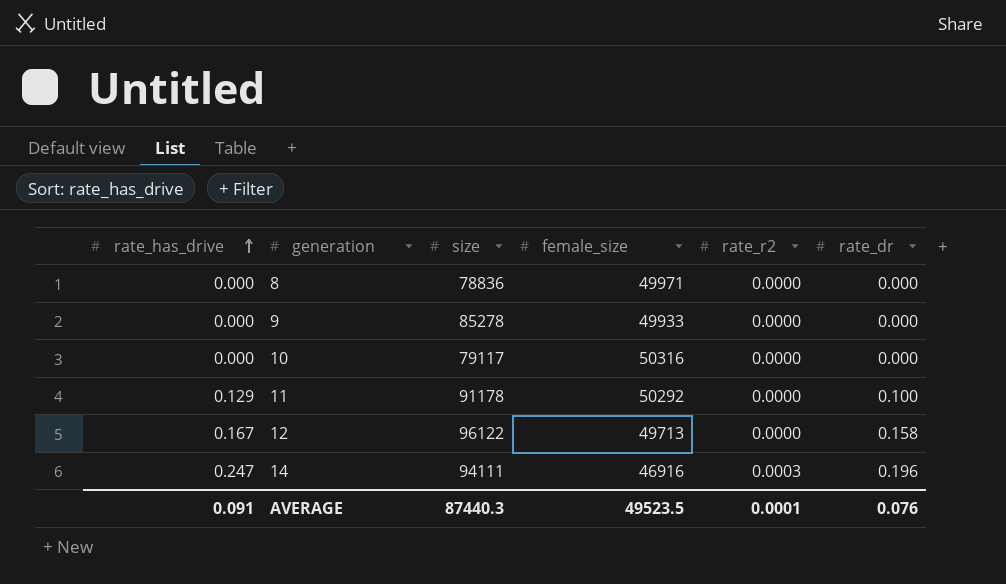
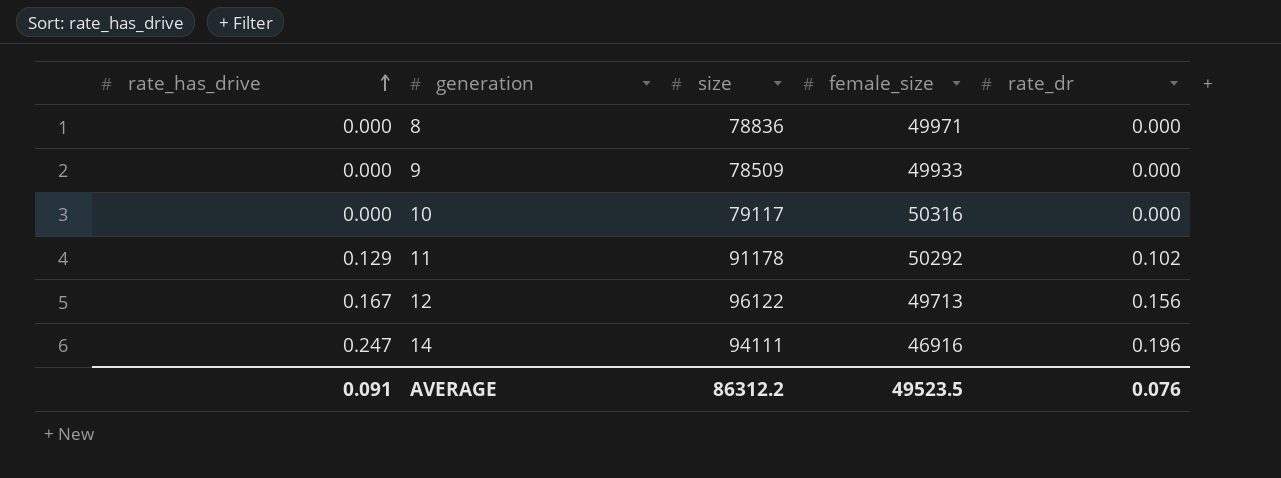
column rate_r2 | position: 5 -> none
9 | size: 85278 -> 78509
11 | rate_dr: 0.100 -> 0.102
12 | rate_dr: 0.158 -> 0.156
AVERAGE | size: 87440.3 -> 86312.2

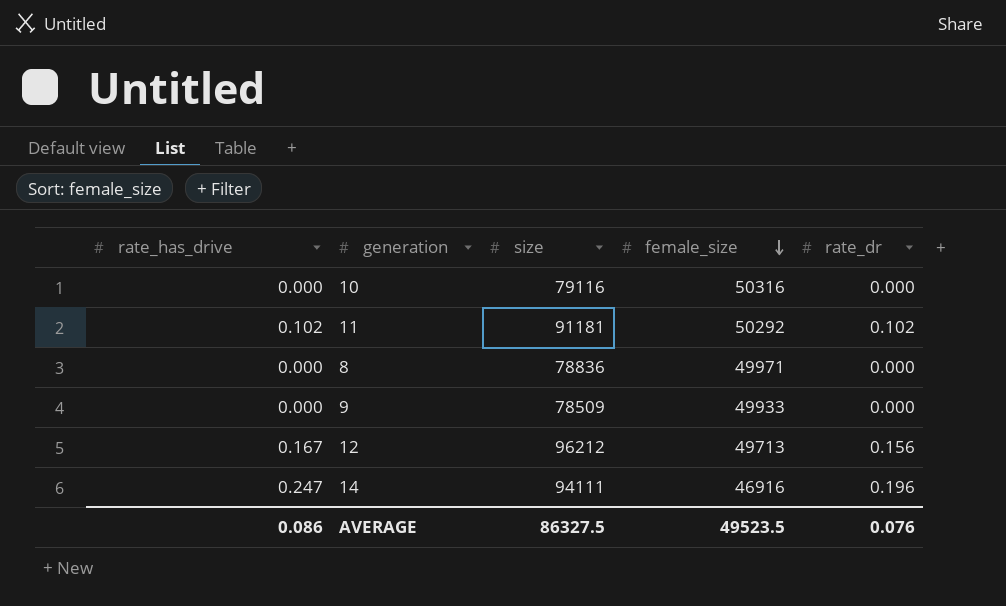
row order: rate_has_drive ascending -> female_size descending
10 | size: 79117 -> 79116
11 | rate_has_drive: 0.129 -> 0.102
11 | size: 91178 -> 91181
12 | size: 96122 -> 96212
AVERAGE | rate_has_drive: 0.091 -> 0.086
AVERAGE | size: 86312.2 -> 86327.5

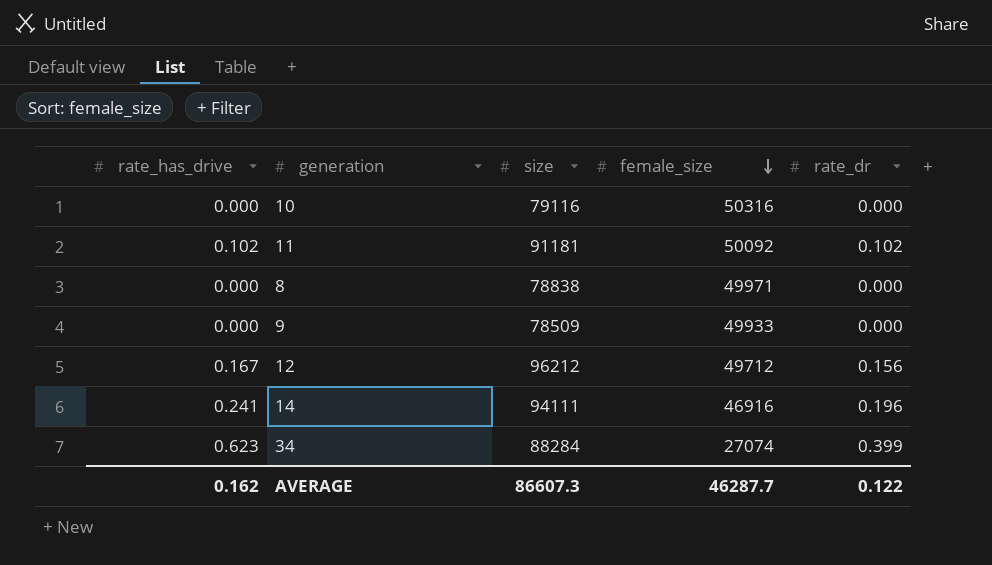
11 | female_size: 50292 -> 50092
8 | size: 78836 -> 78838
12 | female_size: 49713 -> 49712
14 | rate_has_drive: 0.247 -> 0.241
row 34: none -> 0.623 | 88284 | 27074 | 0.399
AVERAGE | rate_has_drive: 0.086 -> 0.162
AVERAGE | size: 86327.5 -> 86607.3
AVERAGE | female_size: 49523.5 -> 46287.7
AVERAGE | rate_dr: 0.076 -> 0.122

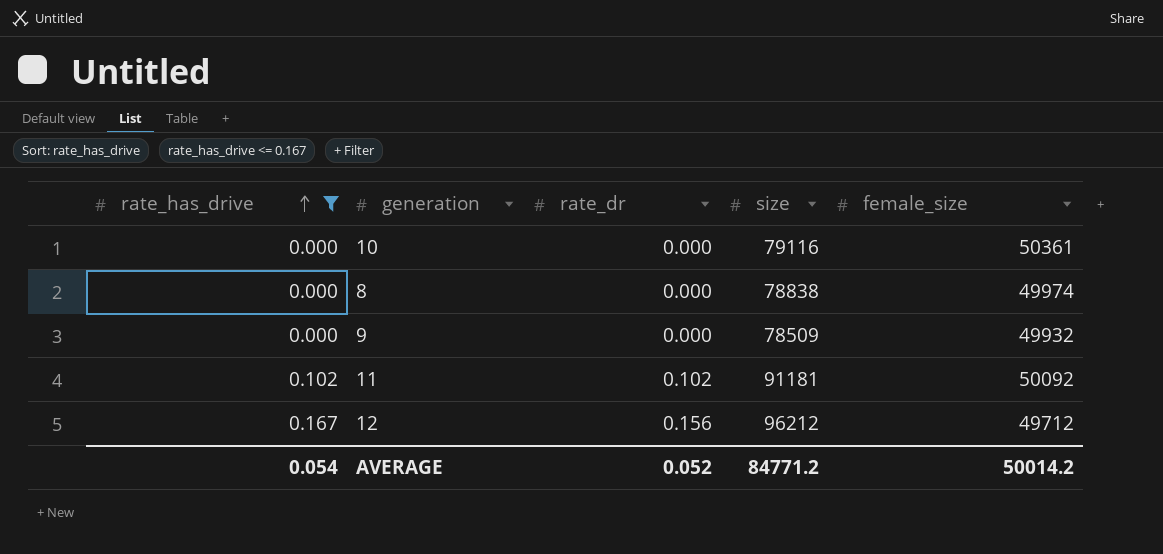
filter: none -> rate_has_drive <= 0.167
row order: female_size descending -> rate_has_drive ascending
column rate_dr | position: 5 -> 3
10 | female_size: 50316 -> 50361
8 | female_size: 49971 -> 49974
9 | female_size: 49933 -> 49932
AVERAGE | rate_has_drive: 0.162 -> 0.054
AVERAGE | rate_dr: 0.122 -> 0.052
AVERAGE | size: 86607.3 -> 84771.2
AVERAGE | female_size: 46287.7 -> 50014.2

